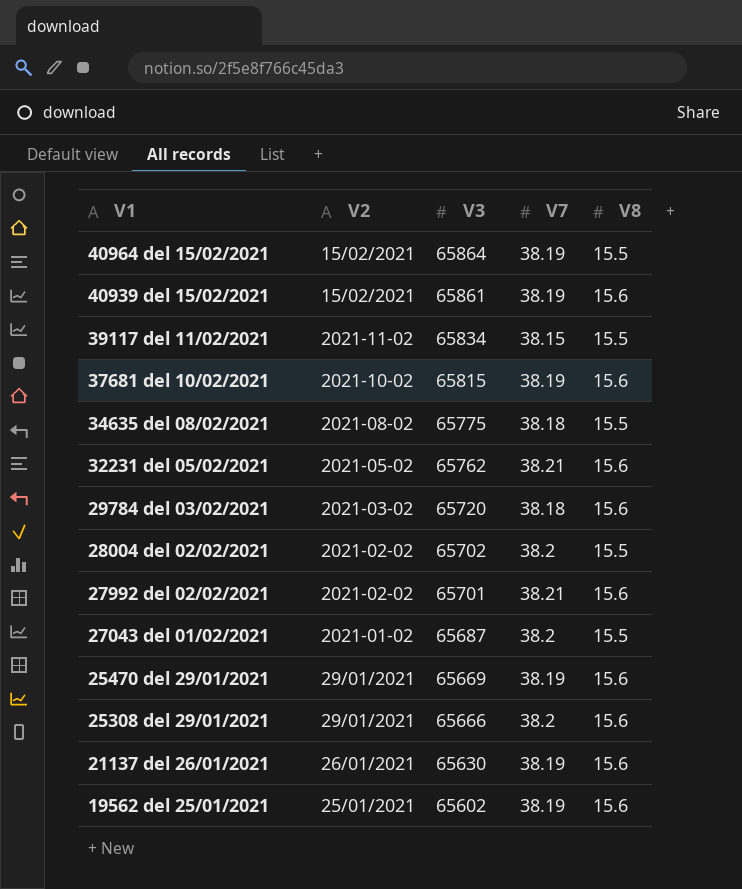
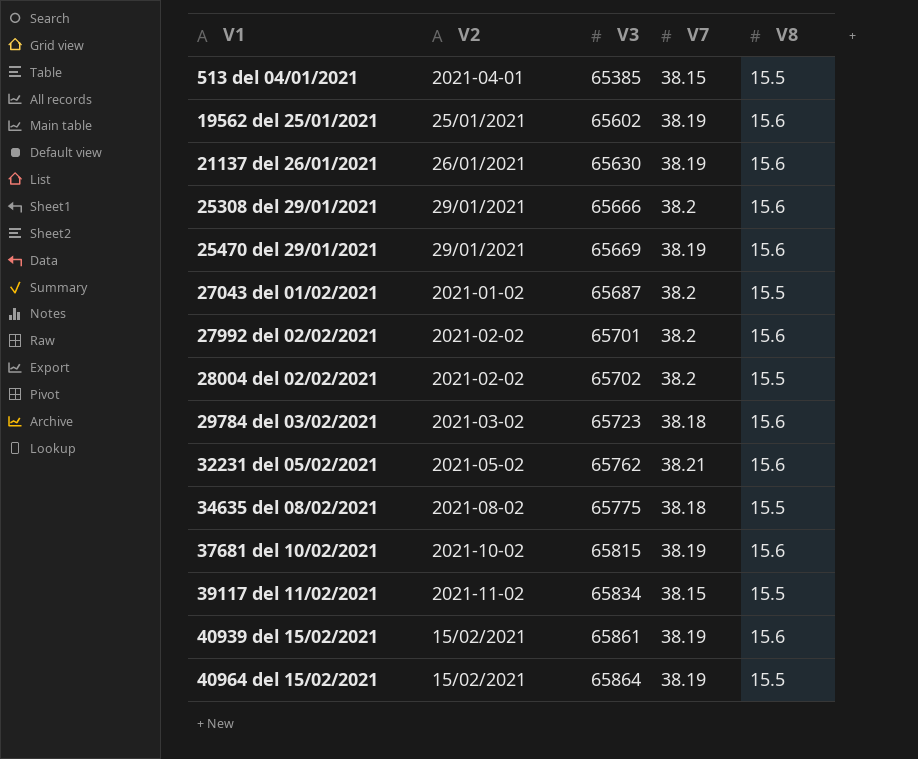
row order: V1 descending -> V1 ascending
row 513 del 04/01/2021: none -> 2021-04-01 | 65385 | 38.15 | 15.5
27992 del 02/02/2021 | V7: 38.21 -> 38.2
29784 del 03/02/2021 | V3: 65720 -> 65723

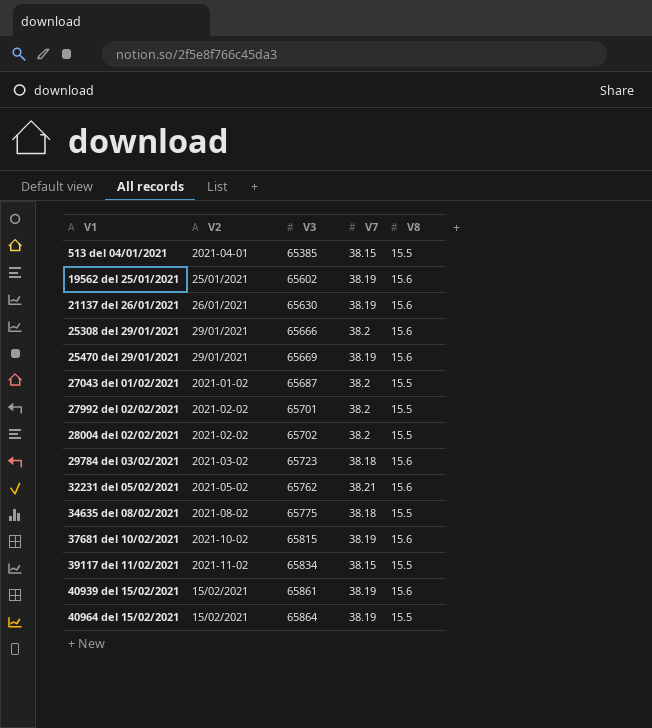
27992 del 02/02/2021 | V8: 15.6 -> 15.5

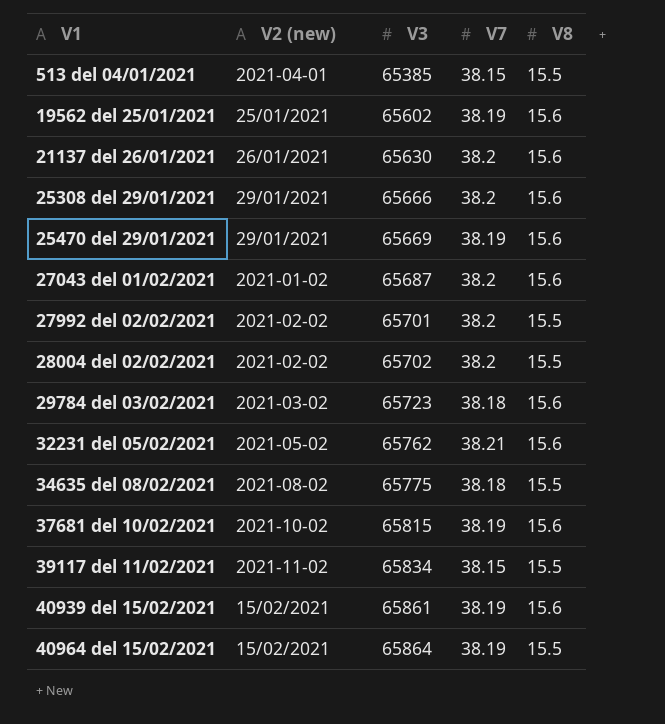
column name: V2 -> V2 (new)
21137 del 26/01/2021 | V7: 38.19 -> 38.2
27043 del 01/02/2021 | V8: 15.5 -> 15.6

